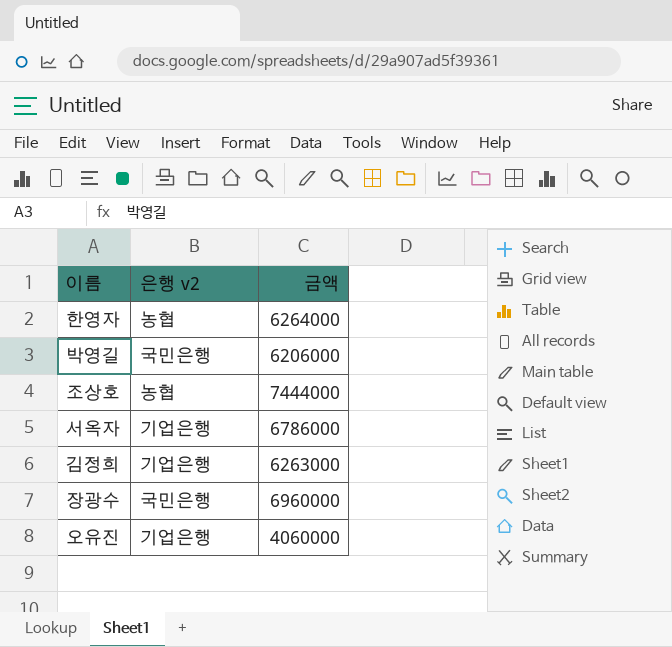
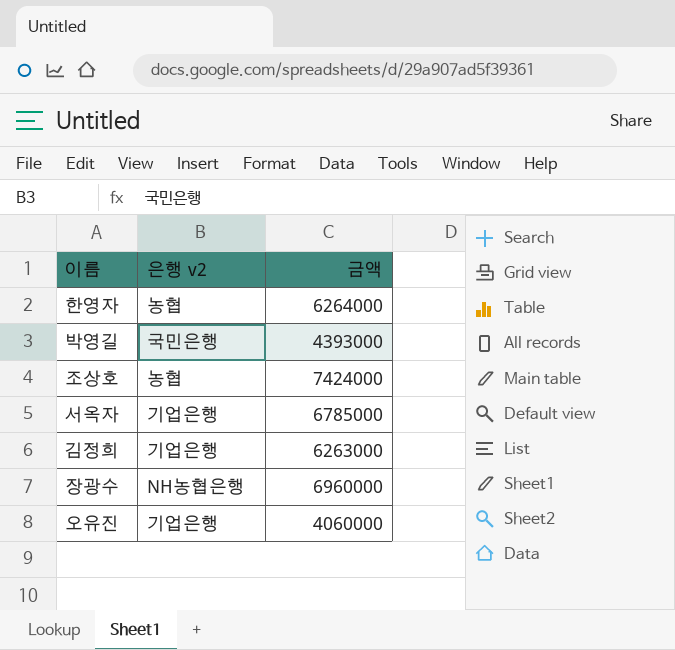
박영길 | 금액: 6206000 -> 4393000
조상호 | 금액: 7444000 -> 7424000
서옥자 | 금액: 6786000 -> 6785000
장광수 | 은행 v2: 국민은행 -> NH농협은행

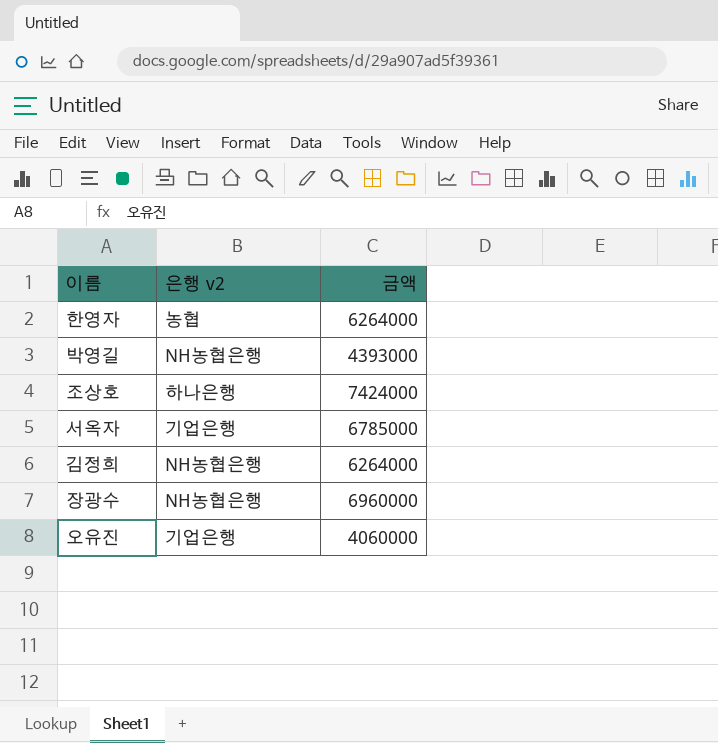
박영길 | 은행 v2: 국민은행 -> NH농협은행
조상호 | 은행 v2: 농협 -> 하나은행
김정희 | 은행 v2: 기업은행 -> NH농협은행
김정희 | 금액: 6263000 -> 6264000

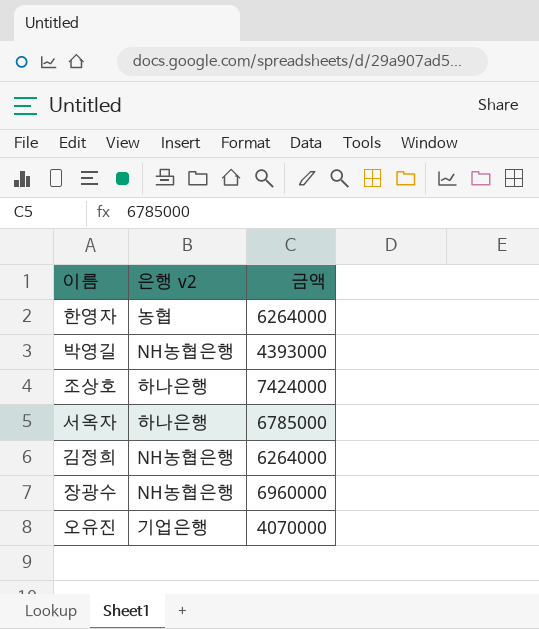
서옥자 | 은행 v2: 기업은행 -> 하나은행
오유진 | 금액: 4060000 -> 4070000

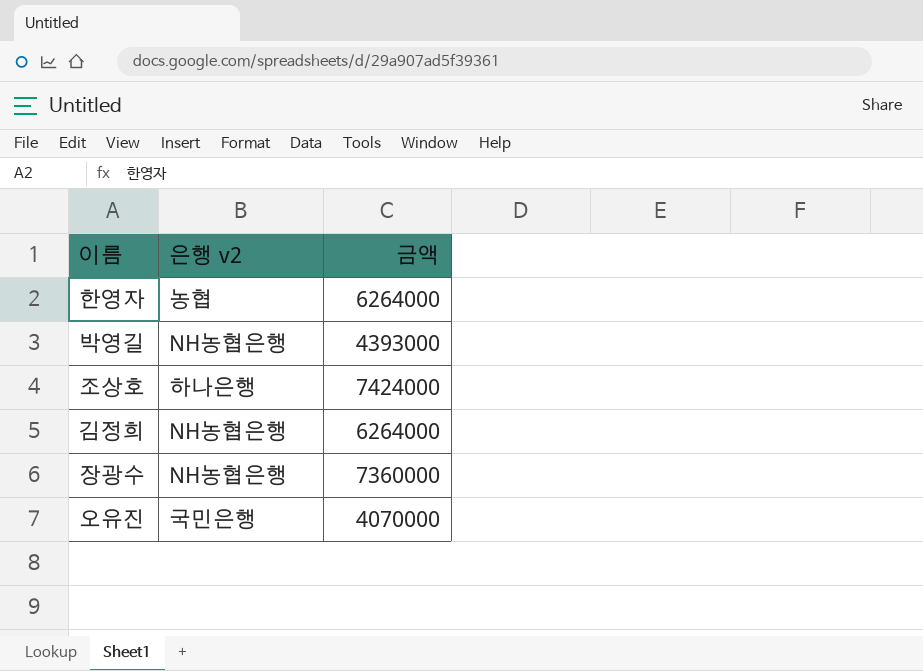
row 서옥자: 하나은행 | 6785000 -> none
장광수 | 금액: 6960000 -> 7360000
오유진 | 은행 v2: 기업은행 -> 국민은행

